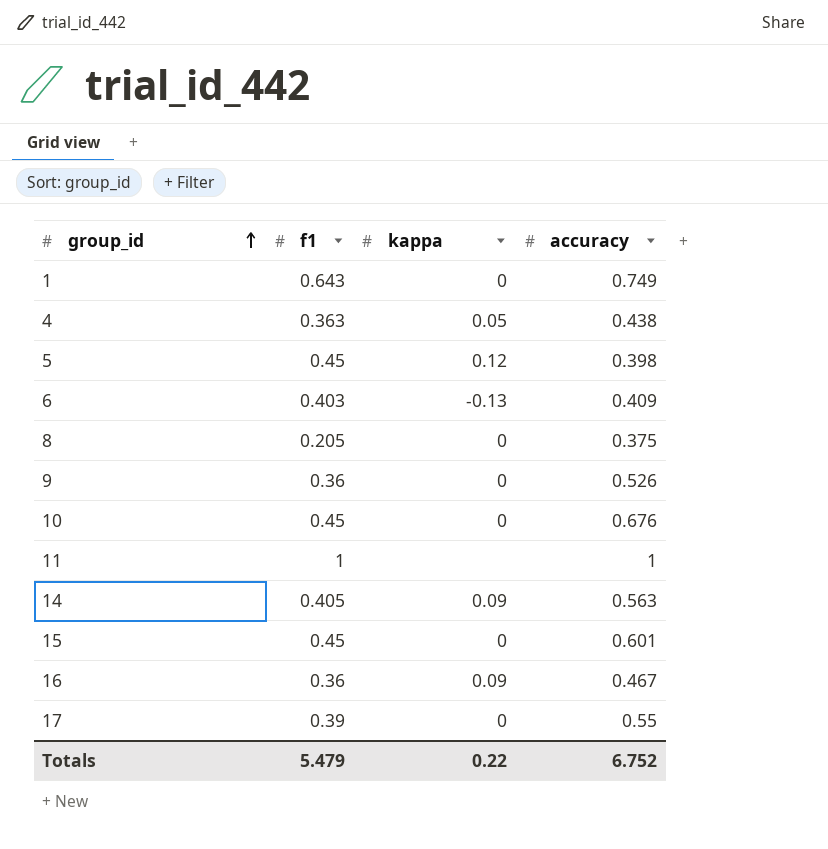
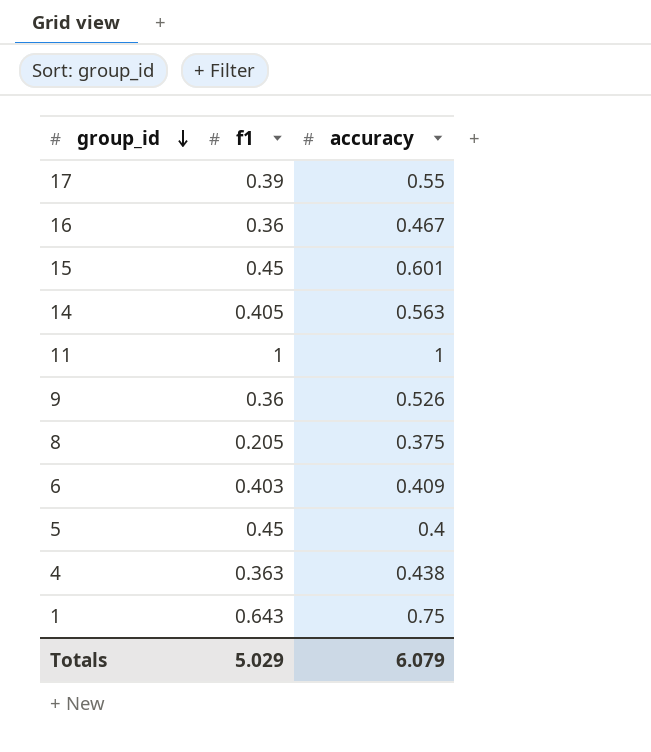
row order: group_id ascending -> group_id descending
column kappa | position: 3 -> none
row 10: 0.45 | 0 | 0.676 -> none
5 | accuracy: 0.398 -> 0.4
1 | accuracy: 0.749 -> 0.75
Totals | f1: 5.479 -> 5.029
Totals | accuracy: 6.752 -> 6.079

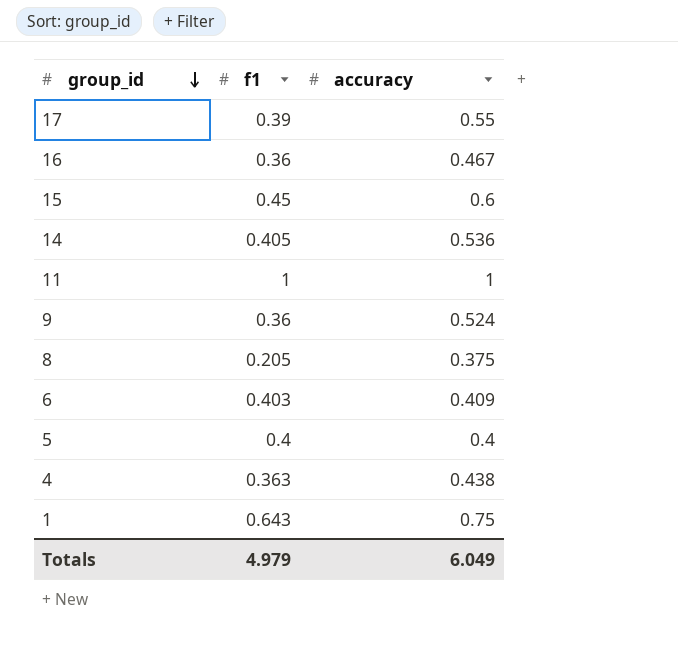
15 | accuracy: 0.601 -> 0.6
14 | accuracy: 0.563 -> 0.536
9 | accuracy: 0.526 -> 0.524
5 | f1: 0.45 -> 0.4
Totals | f1: 5.029 -> 4.979
Totals | accuracy: 6.079 -> 6.049

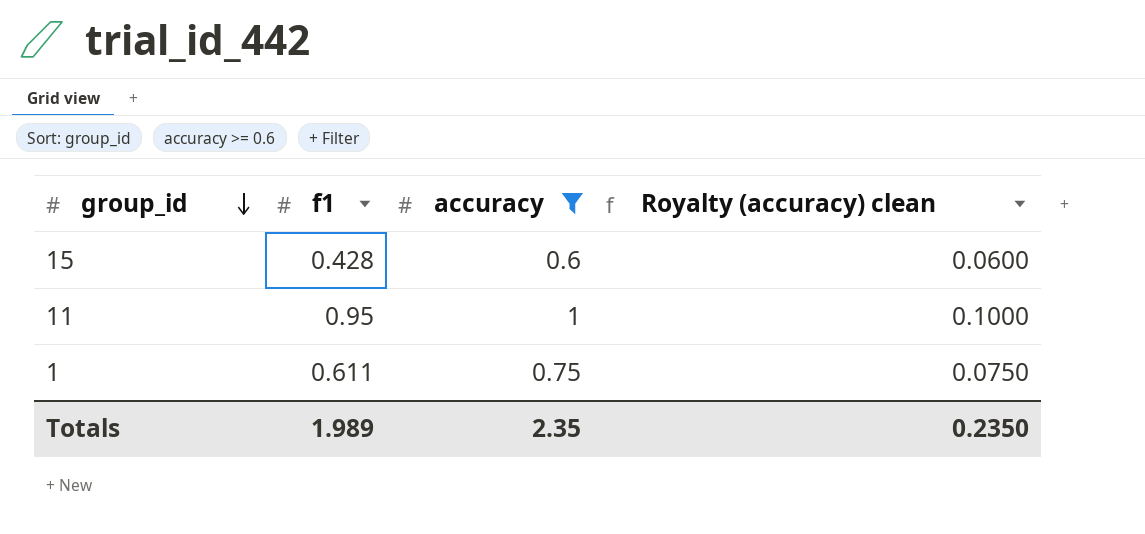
filter: none -> accuracy >= 0.6
column Royalty (accuracy) clean | formula: none -> [accuracy] * 0.1
15 | f1: 0.45 -> 0.428
11 | f1: 1 -> 0.95
1 | f1: 0.643 -> 0.611
Totals | f1: 4.979 -> 1.989
Totals | accuracy: 6.049 -> 2.35

